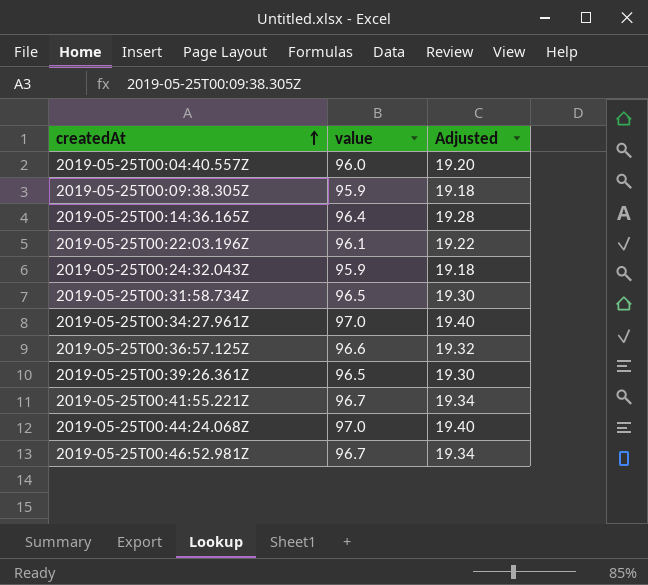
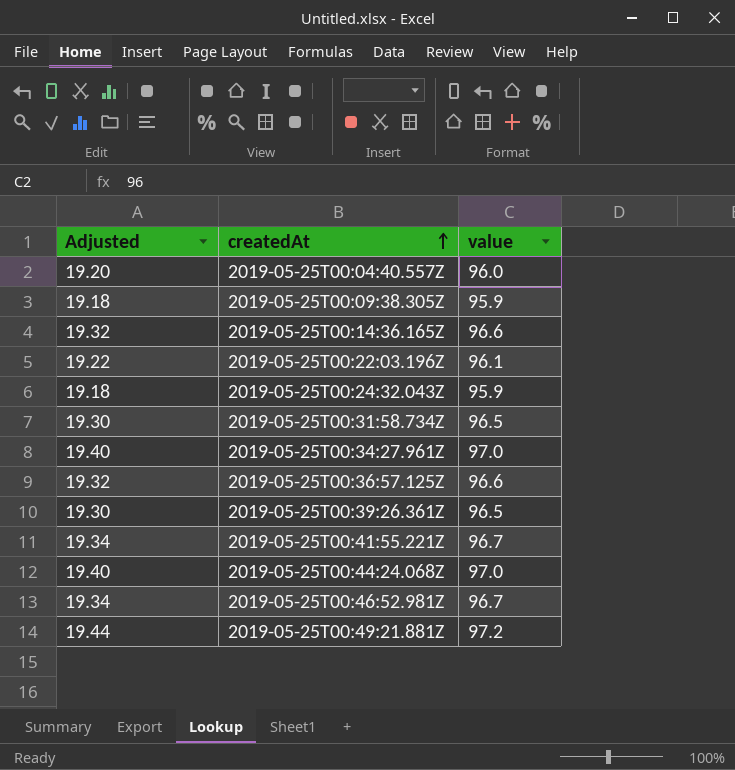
column Adjusted | position: 3 -> 1
2019-05-25T00:14:36.165Z | Adjusted: 19.28 -> 19.32
2019-05-25T00:14:36.165Z | value: 96.4 -> 96.6
row 2019-05-25T00:49:21.881Z: none -> 19.44 | 97.2

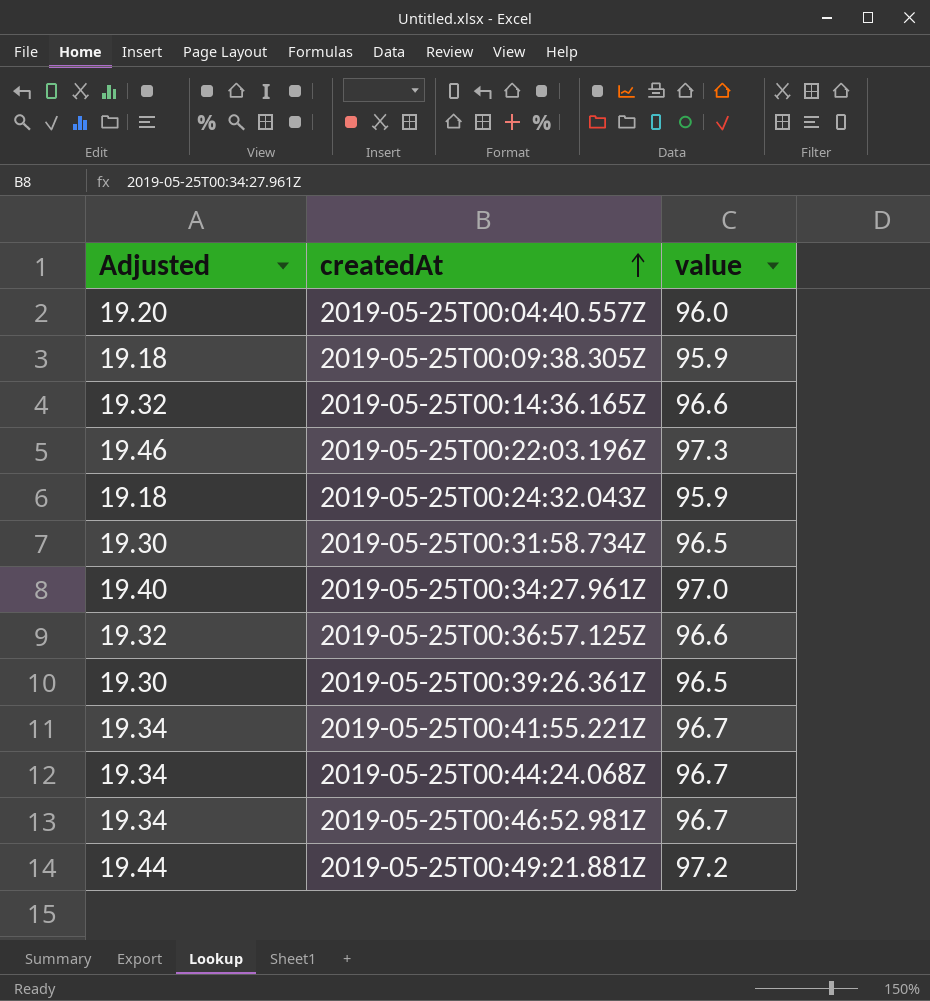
2019-05-25T00:22:03.196Z | Adjusted: 19.22 -> 19.46
2019-05-25T00:22:03.196Z | value: 96.1 -> 97.3
2019-05-25T00:44:24.068Z | Adjusted: 19.40 -> 19.34
2019-05-25T00:44:24.068Z | value: 97.0 -> 96.7

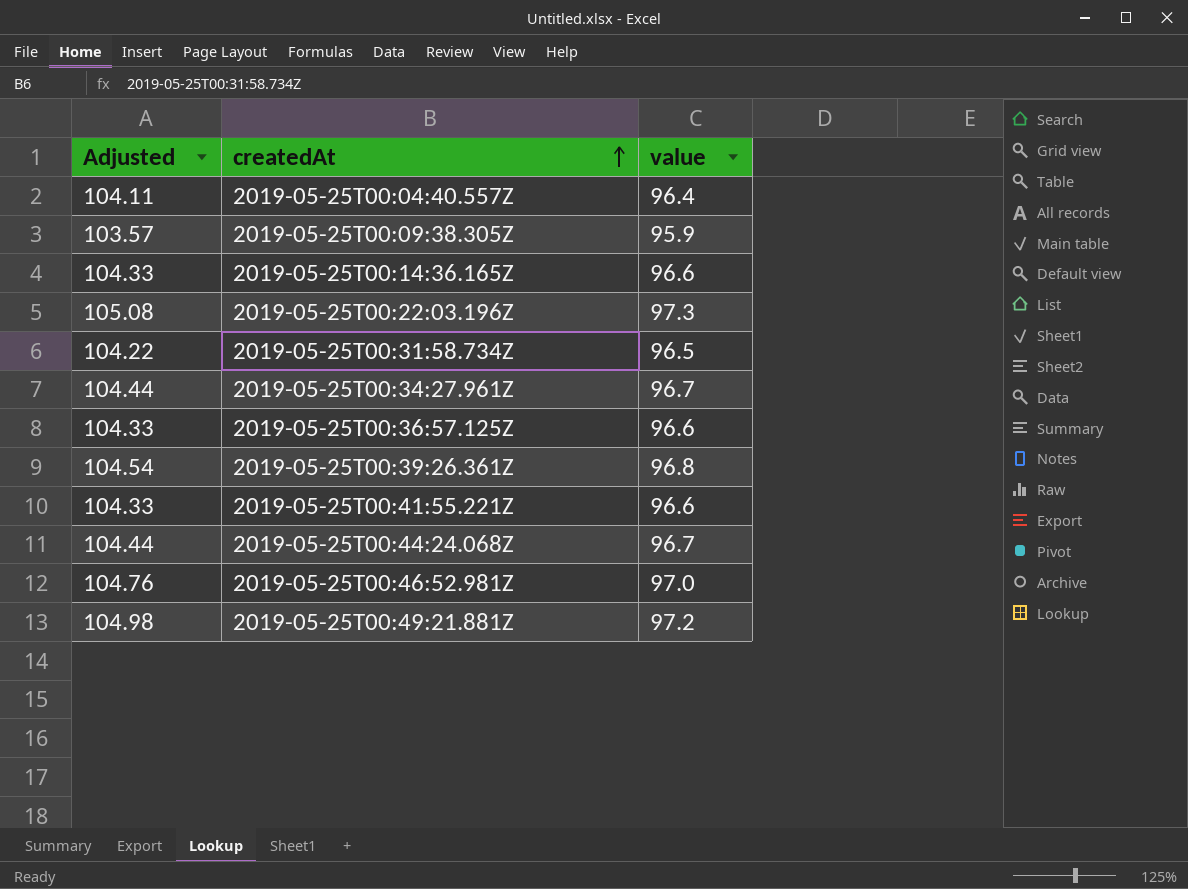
column Adjusted | formula: [value] * 0.2 -> [value] * 1.08
row 2019-05-25T00:24:32.043Z: 19.18 | 95.9 -> none
2019-05-25T00:04:40.557Z | value: 96.0 -> 96.4
2019-05-25T00:34:27.961Z | value: 97.0 -> 96.7
2019-05-25T00:39:26.361Z | value: 96.5 -> 96.8
2019-05-25T00:41:55.221Z | value: 96.7 -> 96.6
2019-05-25T00:46:52.981Z | value: 96.7 -> 97.0

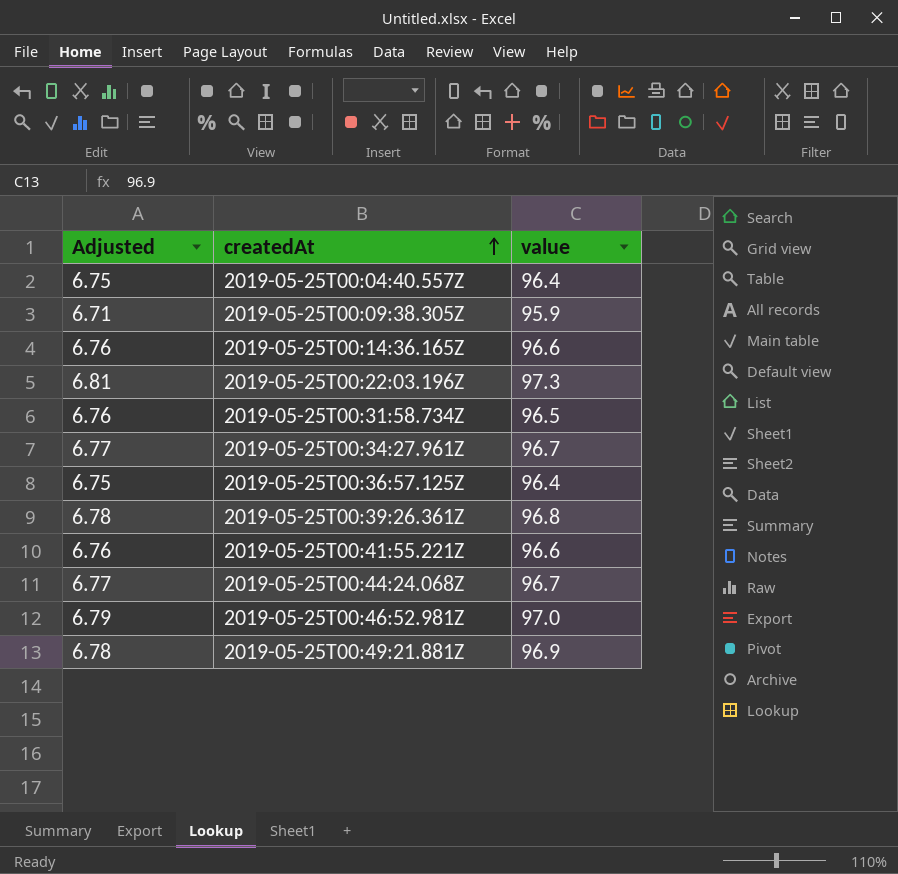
column Adjusted | formula: [value] * 1.08 -> [value] * 0.07
2019-05-25T00:36:57.125Z | value: 96.6 -> 96.4
2019-05-25T00:49:21.881Z | value: 97.2 -> 96.9

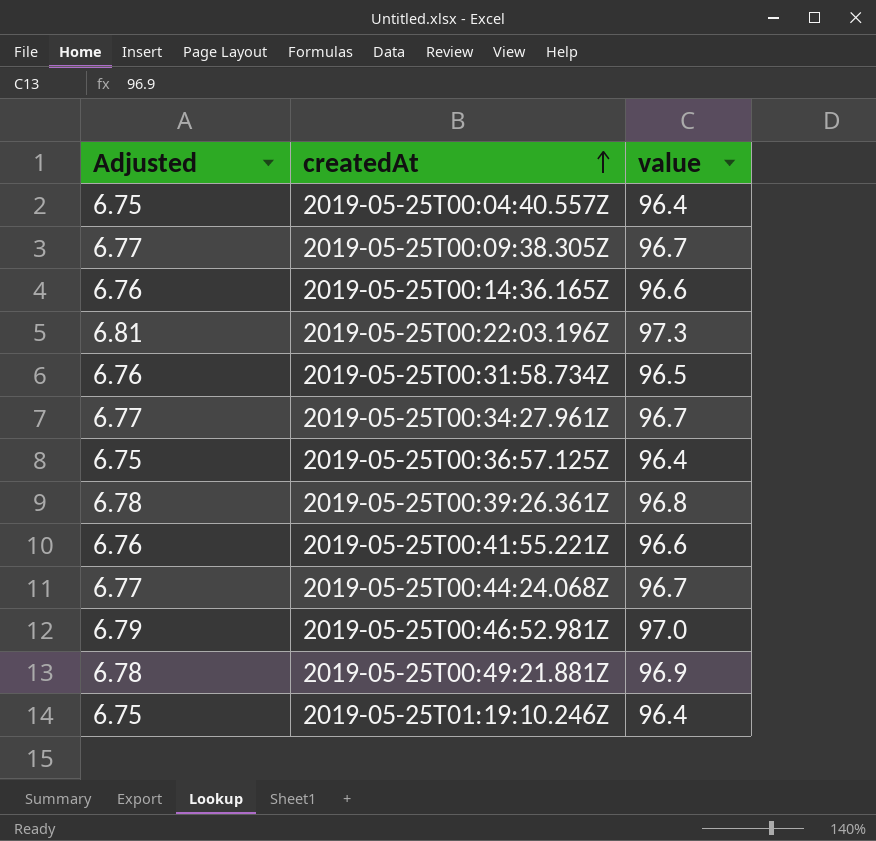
2019-05-25T00:09:38.305Z | Adjusted: 6.71 -> 6.77
2019-05-25T00:09:38.305Z | value: 95.9 -> 96.7
row 2019-05-25T01:19:10.246Z: none -> 6.75 | 96.4

